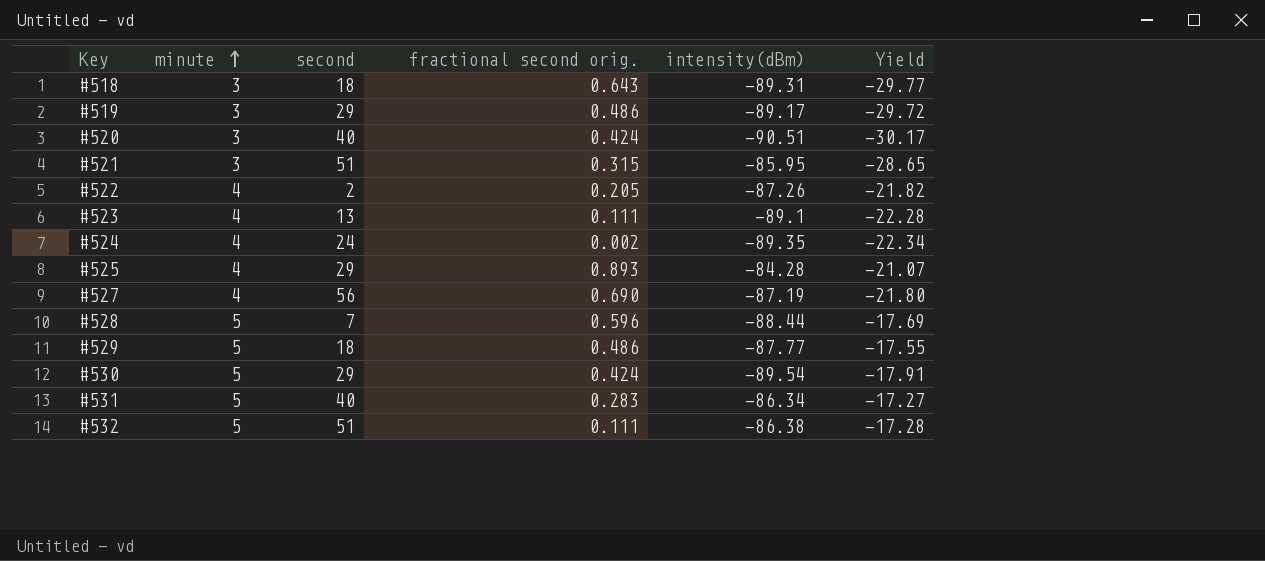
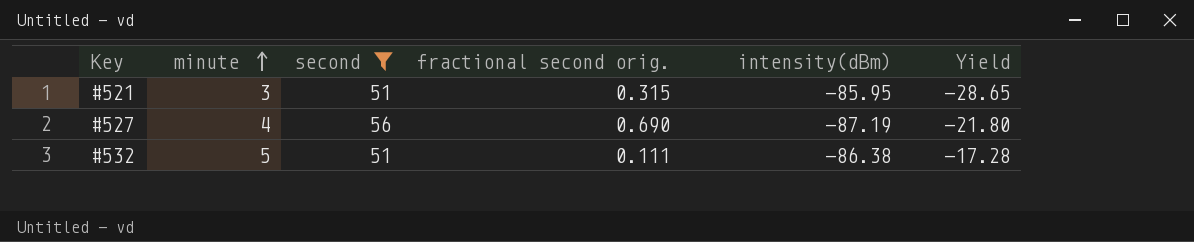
filter: none -> second >= 51

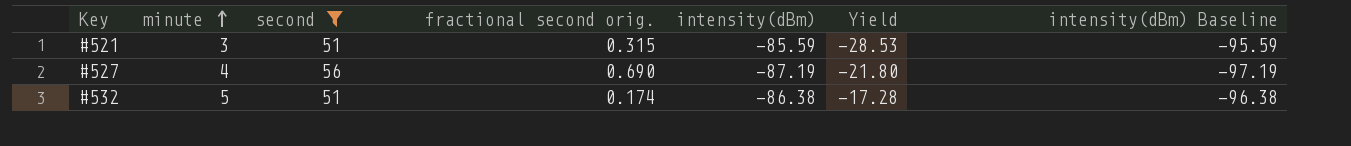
column intensity(dBm) Baseline | formula: none -> [intensity(dBm)] - 10
#521 | intensity(dBm): -85.95 -> -85.59
#521 | Yield: -28.65 -> -28.53
#532 | fractional second orig.: 0.111 -> 0.174

